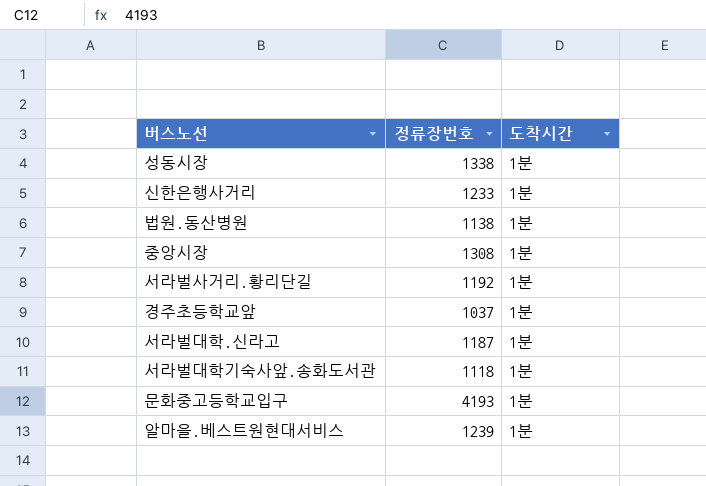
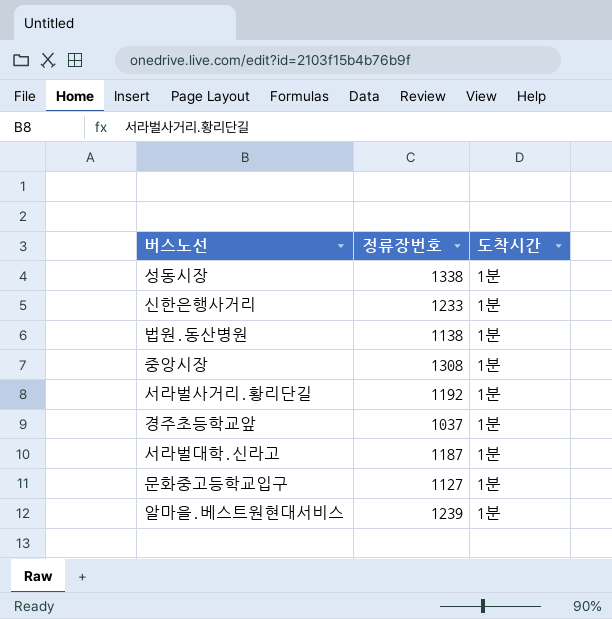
row 서라벌대학기숙사앞.송화도서관: 1118 | 1분 -> none
문화중고등학교입구 | 정류장번호: 4193 -> 1127

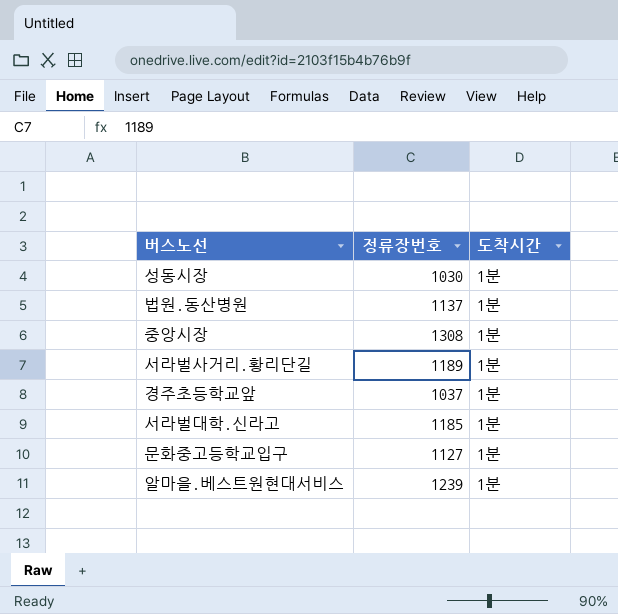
row 신한은행사거리: 1233 | 1분 -> none
성동시장 | 정류장번호: 1338 -> 1030
법원.동산병원 | 정류장번호: 1138 -> 1137
서라벌사거리.황리단길 | 정류장번호: 1192 -> 1189
서라벌대학.신라고 | 정류장번호: 1187 -> 1185

